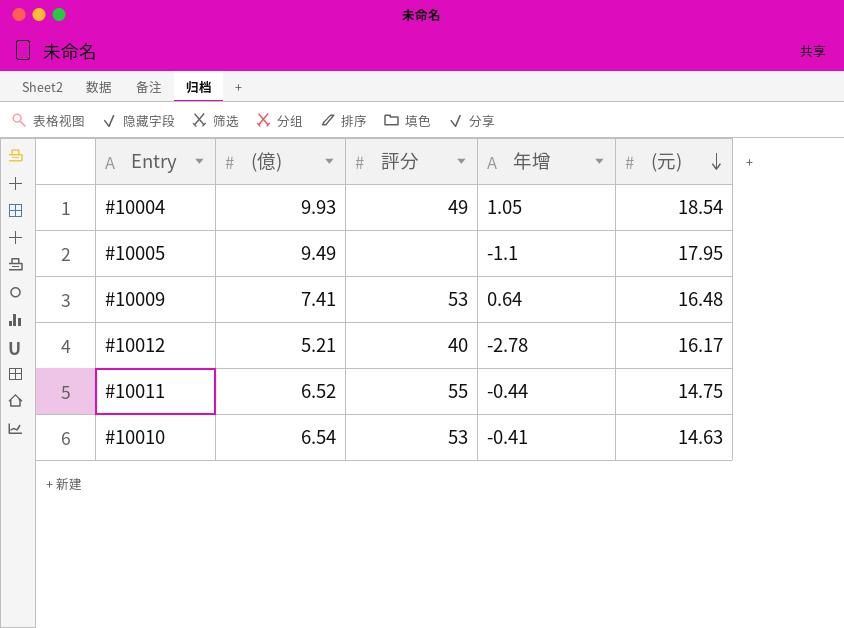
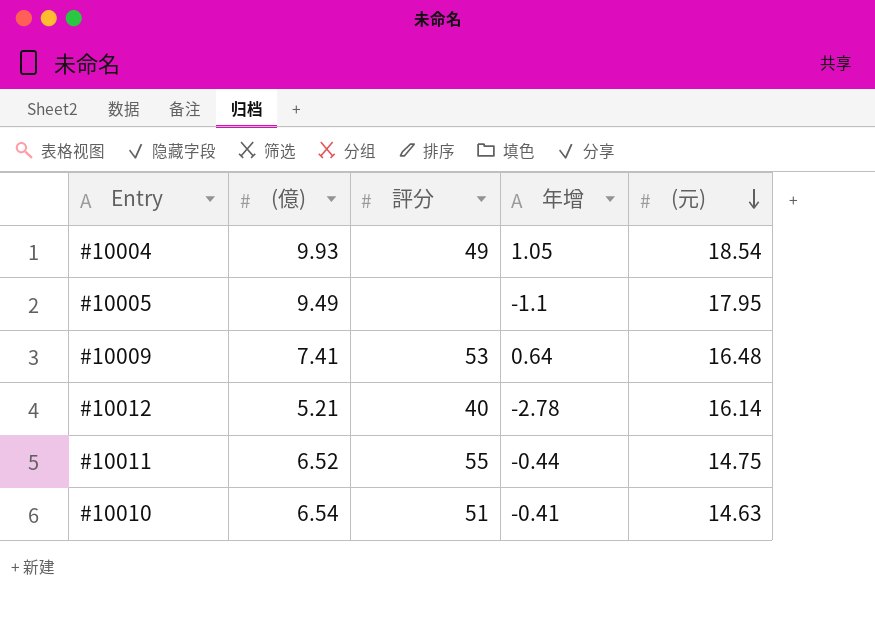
#10012 | (元): 16.17 -> 16.14
#10010 | 評分: 53 -> 51

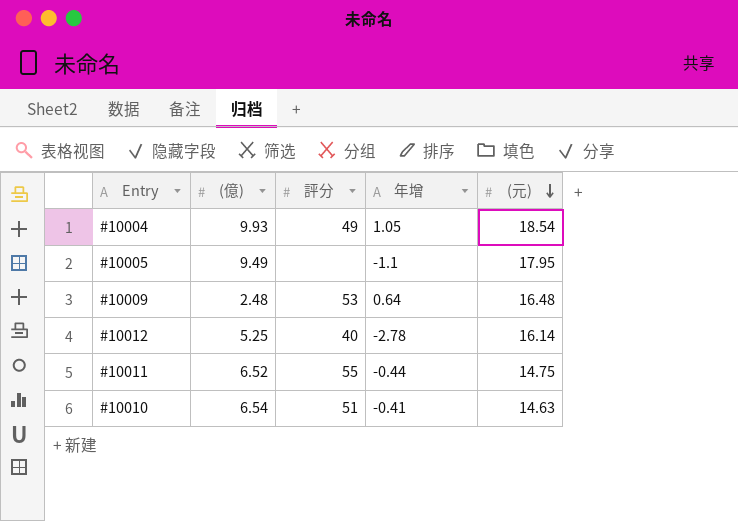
#10009 | (億): 7.41 -> 2.48
#10012 | (億): 5.21 -> 5.25

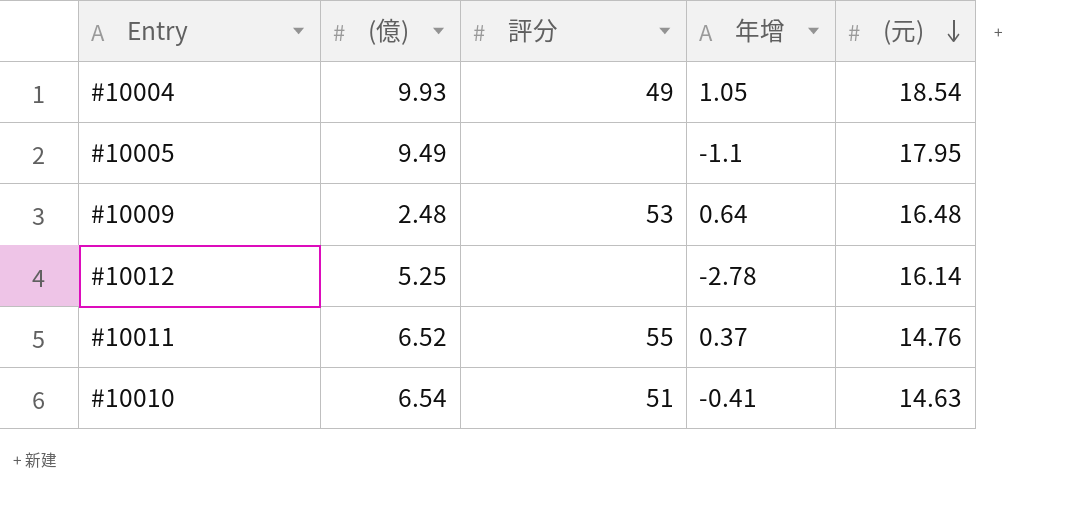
#10012 | 評分: 40 -> none
#10011 | 年增: -0.44 -> 0.37
#10011 | (元): 14.75 -> 14.76

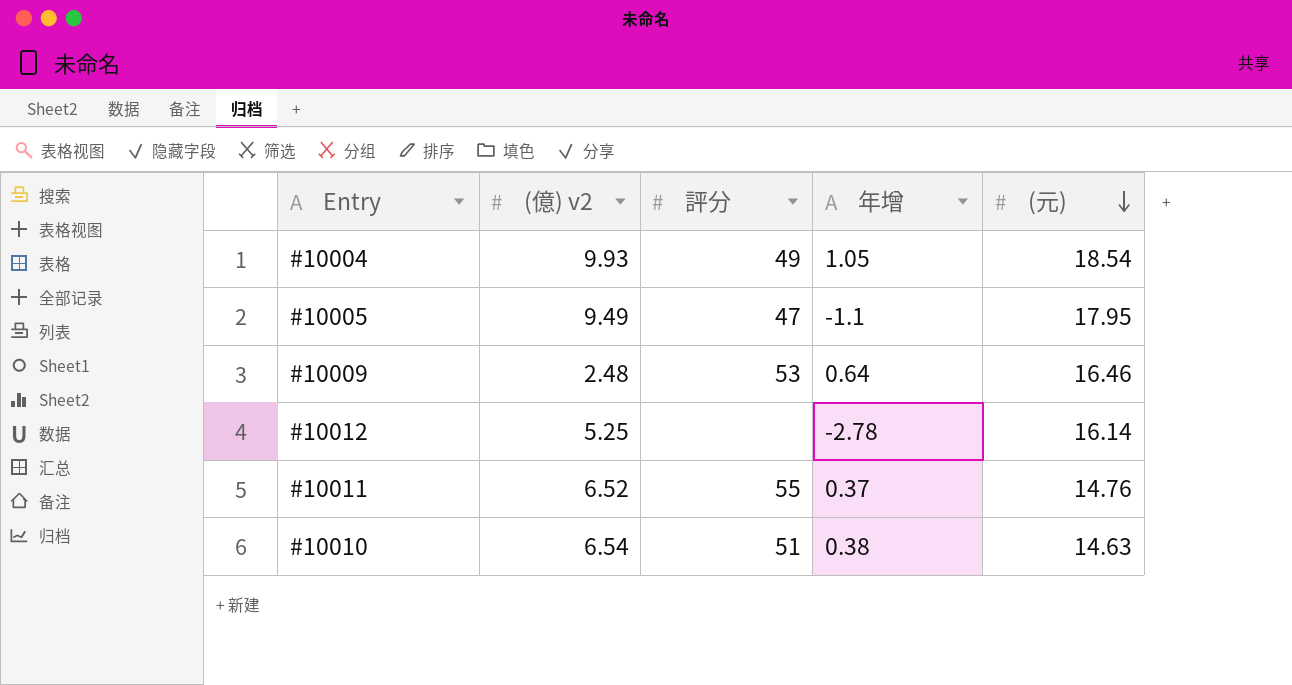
column name: (億) -> (億) v2
#10005 | 評分: none -> 47
#10009 | (元): 16.48 -> 16.46
#10010 | 年增: -0.41 -> 0.38

